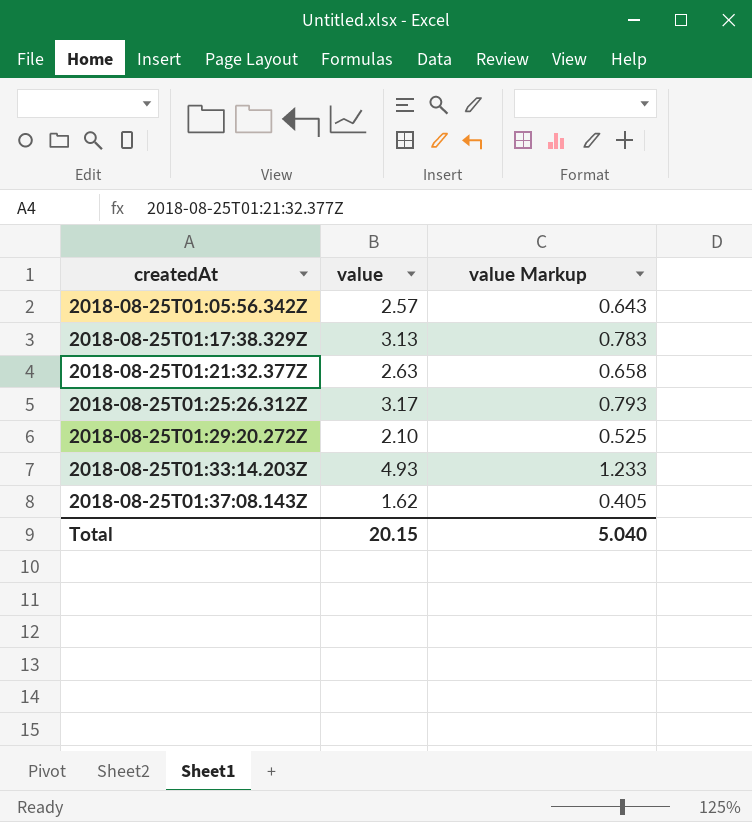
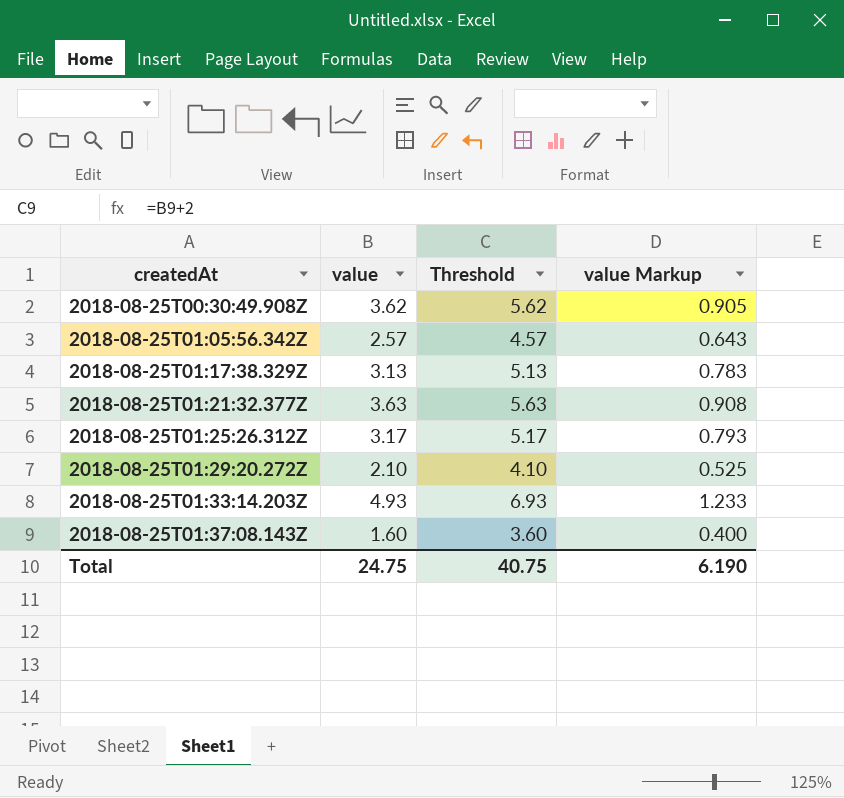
column Threshold | formula: none -> [value] + 2
row 2018-08-25T00:30:49.908Z: none -> 3.62 | 5.62 | 0.905
2018-08-25T01:21:32.377Z | value: 2.63 -> 3.63
2018-08-25T01:21:32.377Z | value Markup: 0.658 -> 0.908
2018-08-25T01:37:08.143Z | value: 1.62 -> 1.60
2018-08-25T01:37:08.143Z | value Markup: 0.405 -> 0.400
Total | value: 20.15 -> 24.75
Total | value Markup: 5.040 -> 6.190

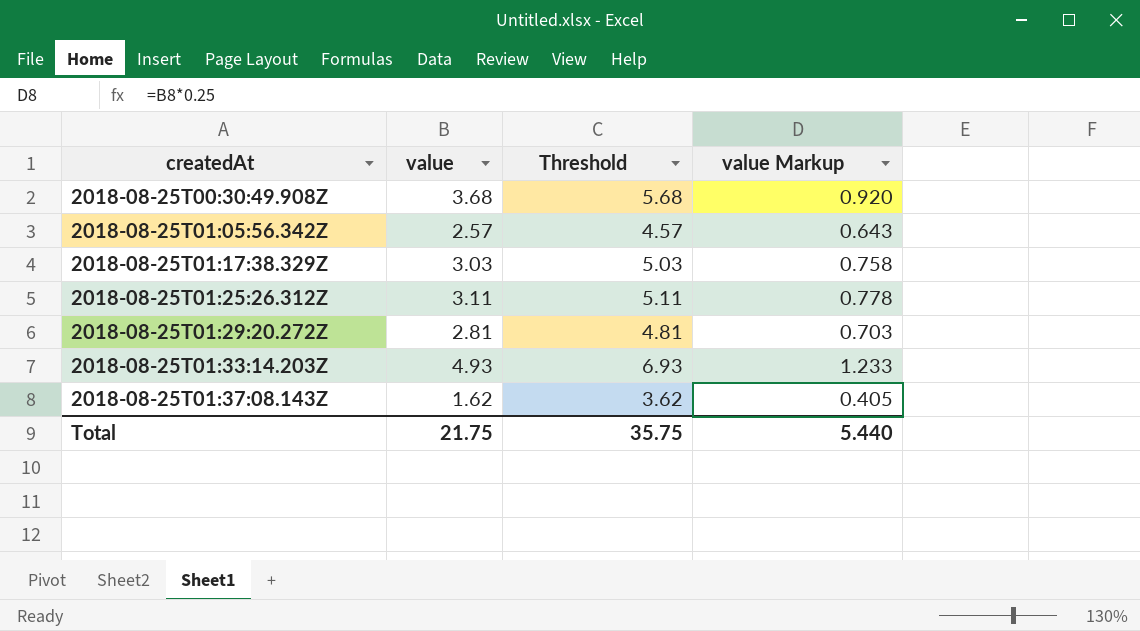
row 2018-08-25T01:21:32.377Z: 3.63 | 5.63 | 0.908 -> none
2018-08-25T00:30:49.908Z | value: 3.62 -> 3.68
2018-08-25T00:30:49.908Z | Threshold: 5.62 -> 5.68
2018-08-25T00:30:49.908Z | value Markup: 0.905 -> 0.920
2018-08-25T01:17:38.329Z | value: 3.13 -> 3.03
2018-08-25T01:17:38.329Z | Threshold: 5.13 -> 5.03
2018-08-25T01:17:38.329Z | value Markup: 0.783 -> 0.758
2018-08-25T01:25:26.312Z | value: 3.17 -> 3.11
2018-08-25T01:25:26.312Z | Threshold: 5.17 -> 5.11
2018-08-25T01:25:26.312Z | value Markup: 0.793 -> 0.778
2018-08-25T01:29:20.272Z | value: 2.10 -> 2.81
2018-08-25T01:29:20.272Z | Threshold: 4.10 -> 4.81
2018-08-25T01:29:20.272Z | value Markup: 0.525 -> 0.703
2018-08-25T01:37:08.143Z | value: 1.60 -> 1.62
2018-08-25T01:37:08.143Z | Threshold: 3.60 -> 3.62
2018-08-25T01:37:08.143Z | value Markup: 0.400 -> 0.405
Total | value: 24.75 -> 21.75
Total | Threshold: 40.75 -> 35.75
Total | value Markup: 6.190 -> 5.440

